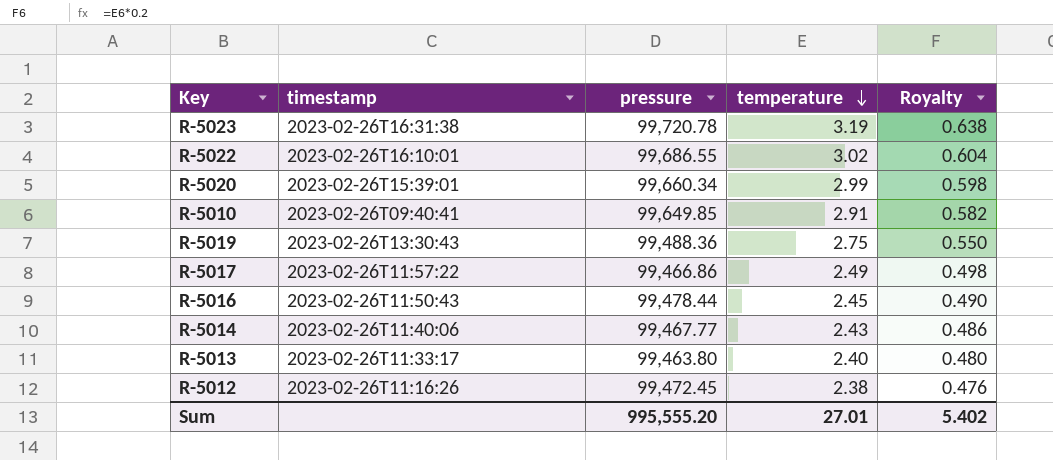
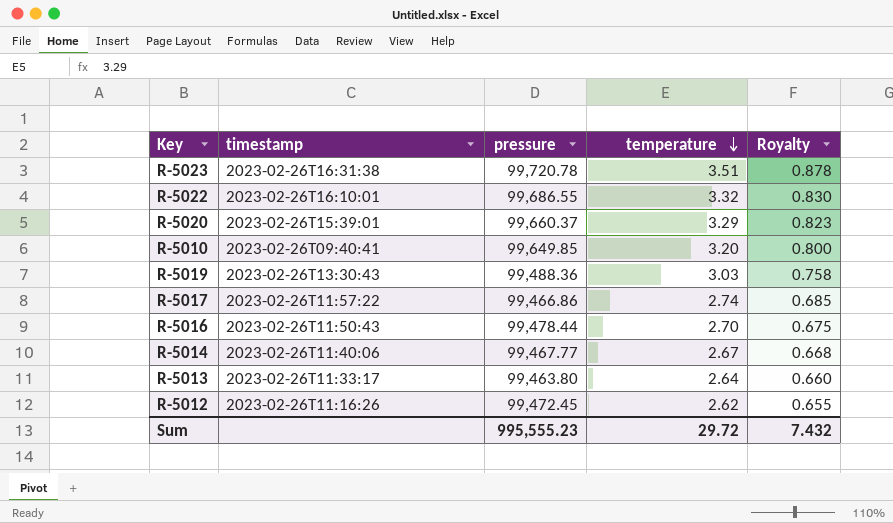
column Royalty | formula: [temperature] * 0.2 -> [temperature] * 0.25
R-5023 | temperature: 3.19 -> 3.51
R-5022 | temperature: 3.02 -> 3.32
R-5020 | pressure: 99,660.34 -> 99,660.37
R-5020 | temperature: 2.99 -> 3.29
R-5010 | temperature: 2.91 -> 3.20
R-5019 | temperature: 2.75 -> 3.03
R-5017 | temperature: 2.49 -> 2.74
R-5016 | temperature: 2.45 -> 2.70
R-5014 | temperature: 2.43 -> 2.67
R-5013 | temperature: 2.40 -> 2.64
R-5012 | temperature: 2.38 -> 2.62
Sum | pressure: 995,555.20 -> 995,555.23
Sum | temperature: 27.01 -> 29.72
Sum | Royalty: 5.402 -> 7.432

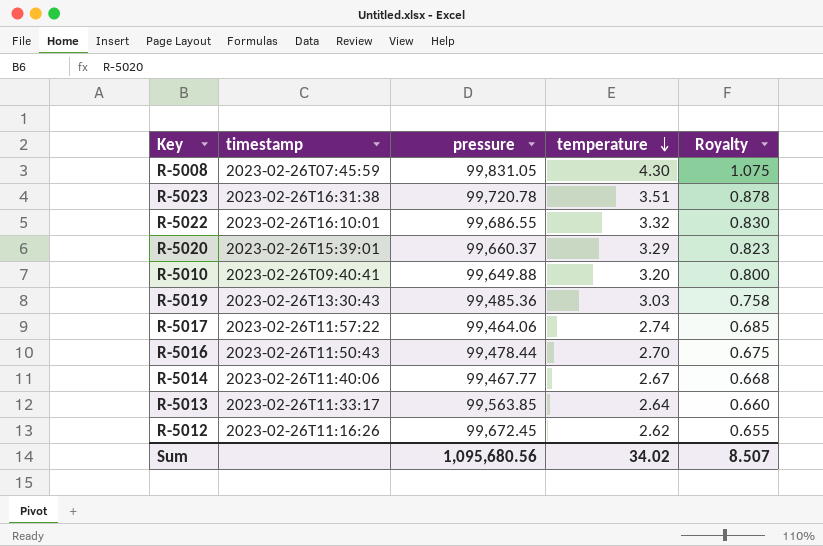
row R-5008: none -> 2023-02-26T07:45:59 | 99,831.05 | 4.30 | 1.075
R-5010 | pressure: 99,649.85 -> 99,649.88
R-5019 | pressure: 99,488.36 -> 99,485.36
R-5017 | pressure: 99,466.86 -> 99,464.06
R-5013 | pressure: 99,463.80 -> 99,563.85
R-5012 | pressure: 99,472.45 -> 99,672.45
Sum | pressure: 995,555.23 -> 1,095,680.56
Sum | temperature: 29.72 -> 34.02
Sum | Royalty: 7.432 -> 8.507

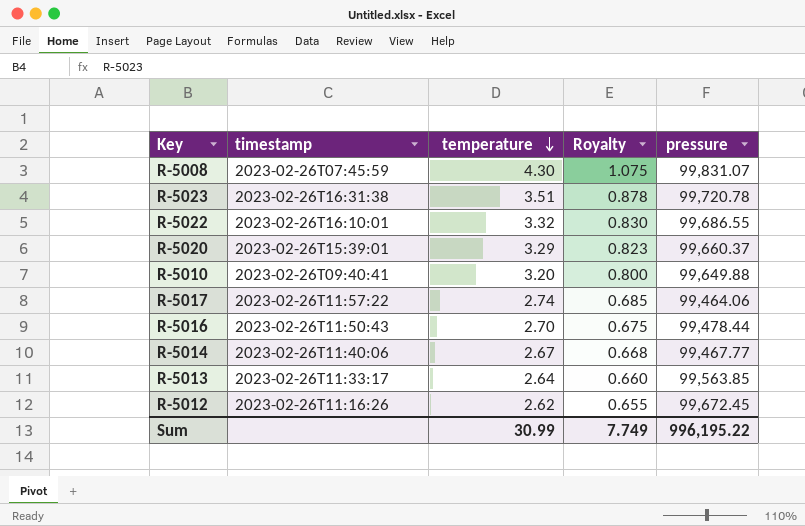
column pressure | position: 3 -> 5
row R-5019: 2023-02-26T13:30:43 | 99,485.36 | 3.03 | 0.758 -> none
R-5008 | pressure: 99,831.05 -> 99,831.07
Sum | temperature: 34.02 -> 30.99
Sum | Royalty: 8.507 -> 7.749
Sum | pressure: 1,095,680.56 -> 996,195.22

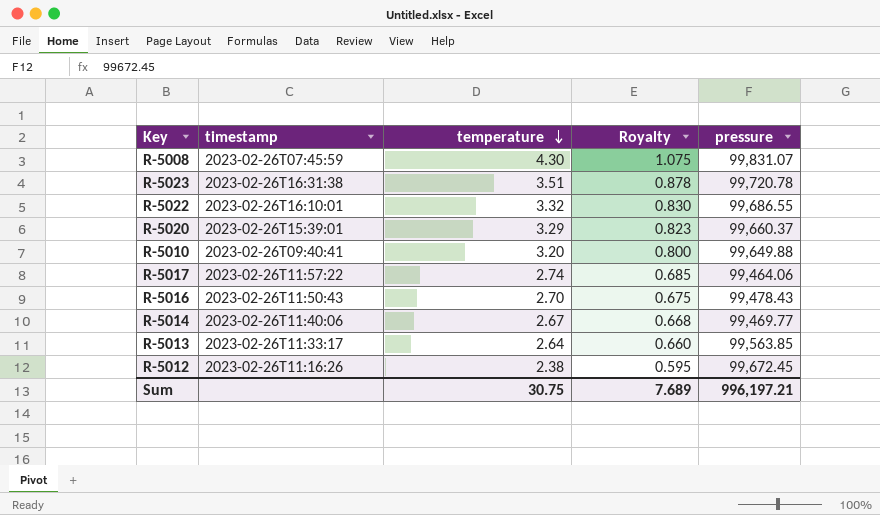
R-5016 | pressure: 99,478.44 -> 99,478.43
R-5014 | pressure: 99,467.77 -> 99,469.77
R-5012 | temperature: 2.62 -> 2.38
R-5012 | Royalty: 0.655 -> 0.595
Sum | temperature: 30.99 -> 30.75
Sum | Royalty: 7.749 -> 7.689
Sum | pressure: 996,195.22 -> 996,197.21

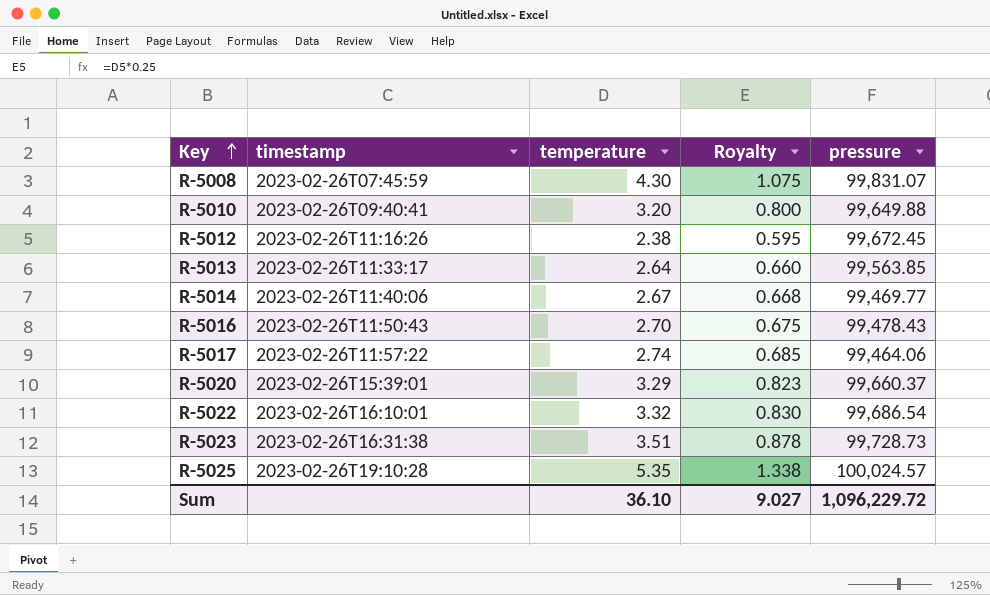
row order: temperature descending -> Key ascending
R-5022 | pressure: 99,686.55 -> 99,686.54
R-5023 | pressure: 99,720.78 -> 99,728.73
row R-5025: none -> 2023-02-26T19:10:28 | 5.35 | 1.338 | 100,024.57
Sum | temperature: 30.75 -> 36.10
Sum | Royalty: 7.689 -> 9.027
Sum | pressure: 996,197.21 -> 1,096,229.72

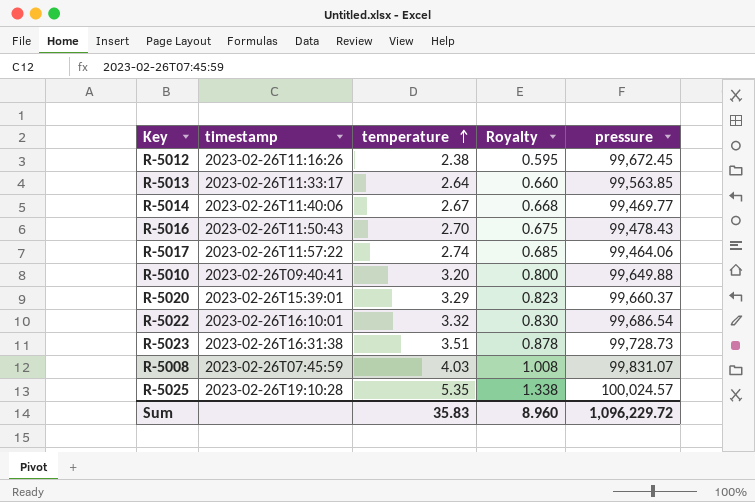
row order: Key ascending -> temperature ascending
R-5008 | temperature: 4.30 -> 4.03
R-5008 | Royalty: 1.075 -> 1.008
Sum | temperature: 36.10 -> 35.83
Sum | Royalty: 9.027 -> 8.960

